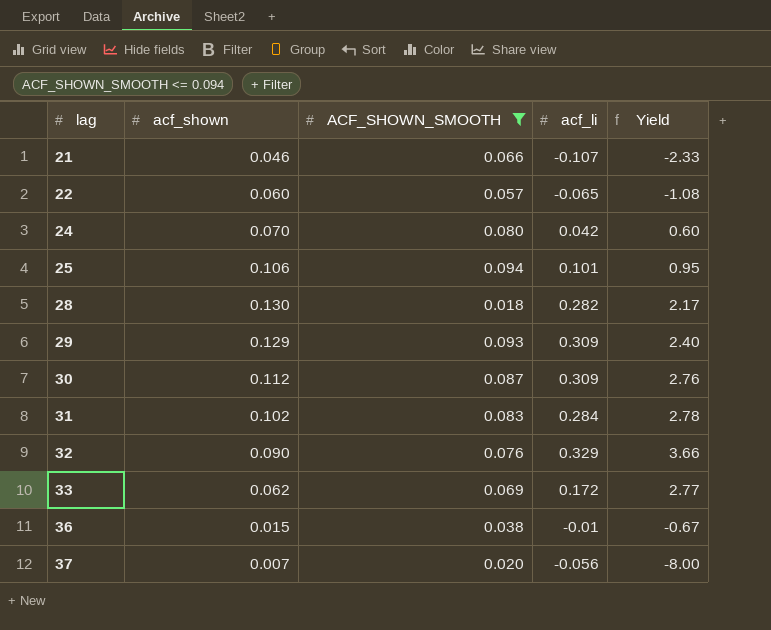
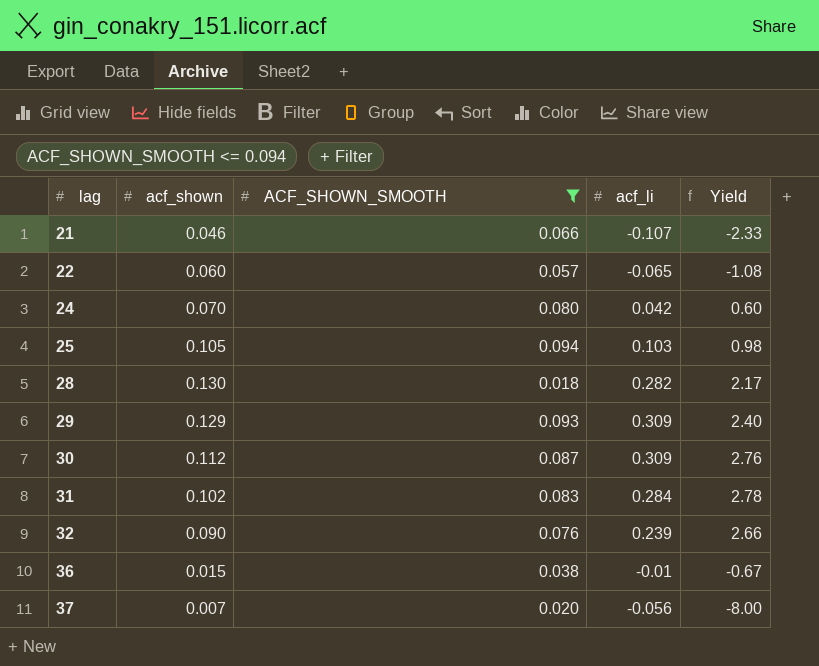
row 33: 0.062 | 0.069 | 0.172 | 2.77 -> none
25 | acf_shown: 0.106 -> 0.105
25 | acf_li: 0.101 -> 0.103
25 | Yield: 0.95 -> 0.98
32 | acf_li: 0.329 -> 0.239
32 | Yield: 3.66 -> 2.66

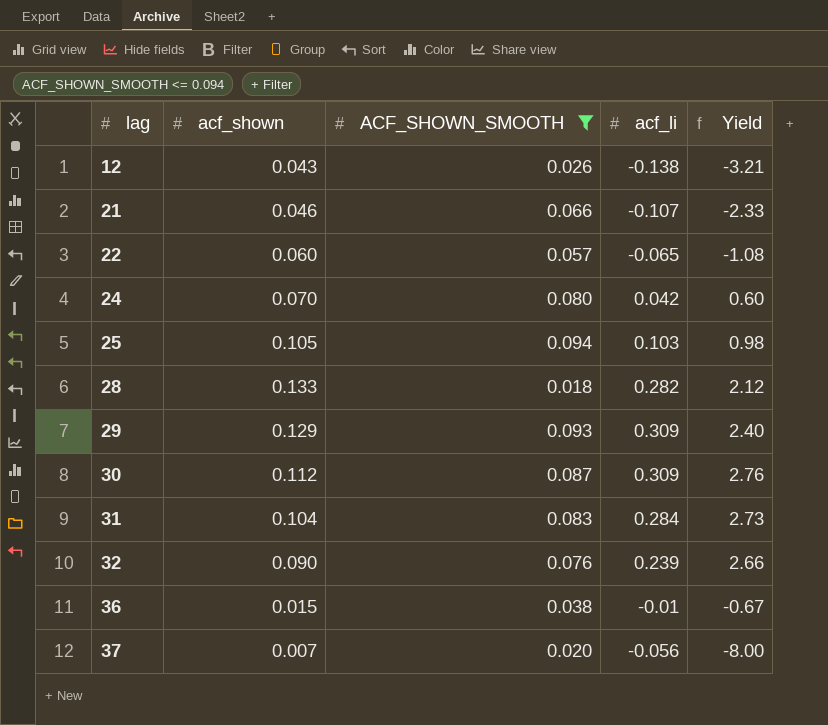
row 12: none -> 0.043 | 0.026 | -0.138 | -3.21
28 | acf_shown: 0.130 -> 0.133
28 | Yield: 2.17 -> 2.12
31 | acf_shown: 0.102 -> 0.104
31 | Yield: 2.78 -> 2.73

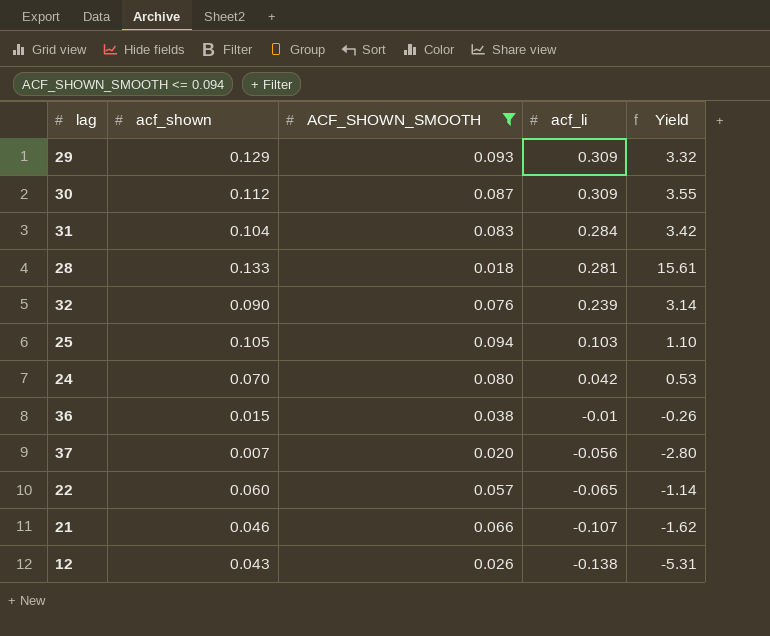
row order: lag ascending -> acf_li descending
column Yield | formula: [acf_li] / [acf_shown] -> [acf_li] / [ACF_SHOWN_SMOOTH]
28 | acf_li: 0.282 -> 0.281

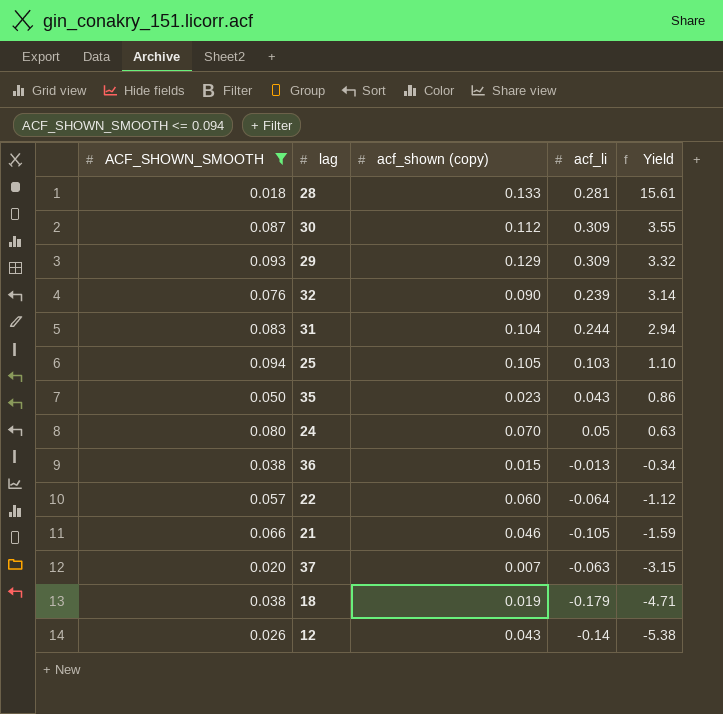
row order: acf_li descending -> Yield descending
column ACF_SHOWN_SMOOTH | position: 3 -> 1
column name: acf_shown -> acf_shown (copy)
31 | acf_li: 0.284 -> 0.244
31 | Yield: 3.42 -> 2.94
row 35: none -> 0.050 | 0.023 | 0.043 | 0.86
24 | acf_li: 0.042 -> 0.05
24 | Yield: 0.53 -> 0.63
36 | acf_li: -0.01 -> -0.013
36 | Yield: -0.26 -> -0.34
22 | acf_li: -0.065 -> -0.064
22 | Yield: -1.14 -> -1.12
21 | acf_li: -0.107 -> -0.105
21 | Yield: -1.62 -> -1.59
37 | acf_li: -0.056 -> -0.063
37 | Yield: -2.80 -> -3.15
row 18: none -> 0.038 | 0.019 | -0.179 | -4.71
12 | acf_li: -0.138 -> -0.14
12 | Yield: -5.31 -> -5.38

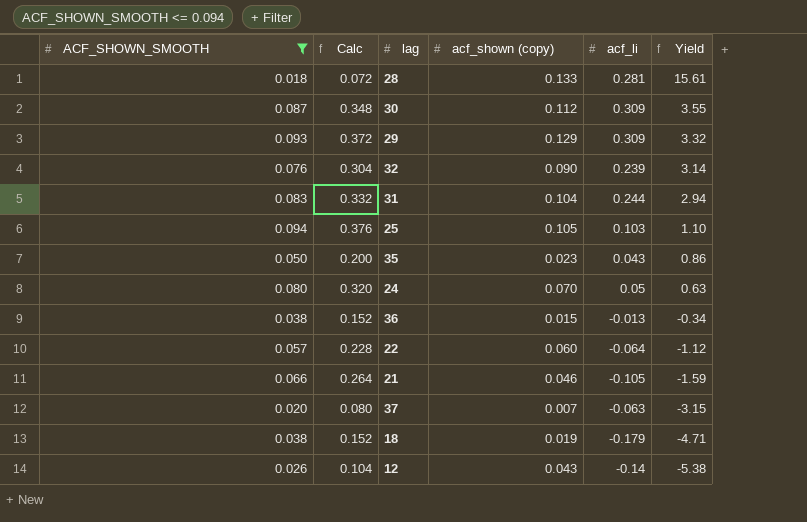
column Calc | formula: none -> [ACF_SHOWN_SMOOTH] * 4

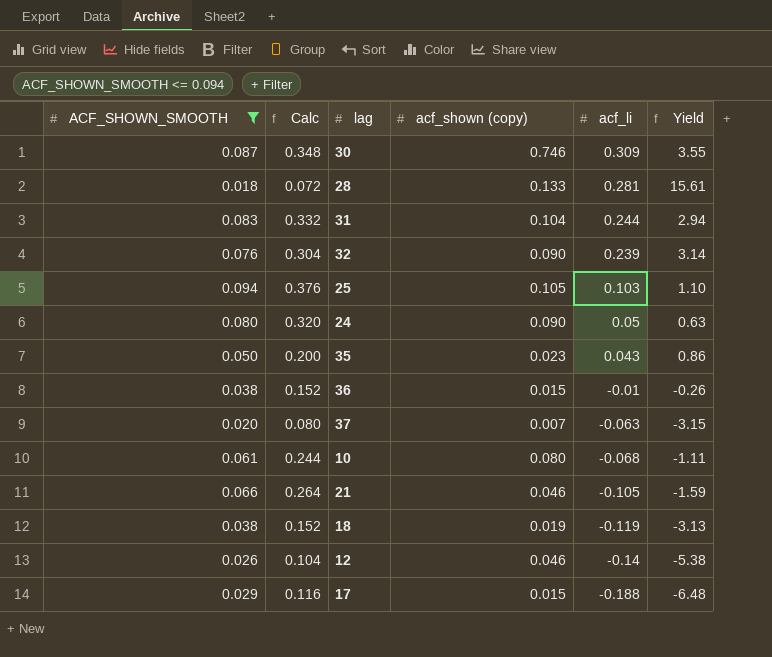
row order: Yield descending -> acf_li descending
row 29: 0.093 | 0.372 | 0.129 | 0.309 | 3.32 -> none
row 22: 0.057 | 0.228 | 0.060 | -0.064 | -1.12 -> none
30 | acf_shown (copy): 0.112 -> 0.746
24 | acf_shown (copy): 0.070 -> 0.090
36 | acf_li: -0.013 -> -0.01
36 | Yield: -0.34 -> -0.26
row 10: none -> 0.061 | 0.244 | 0.080 | -0.068 | -1.11
18 | acf_li: -0.179 -> -0.119
18 | Yield: -4.71 -> -3.13
12 | acf_shown (copy): 0.043 -> 0.046
row 17: none -> 0.029 | 0.116 | 0.015 | -0.188 | -6.48

